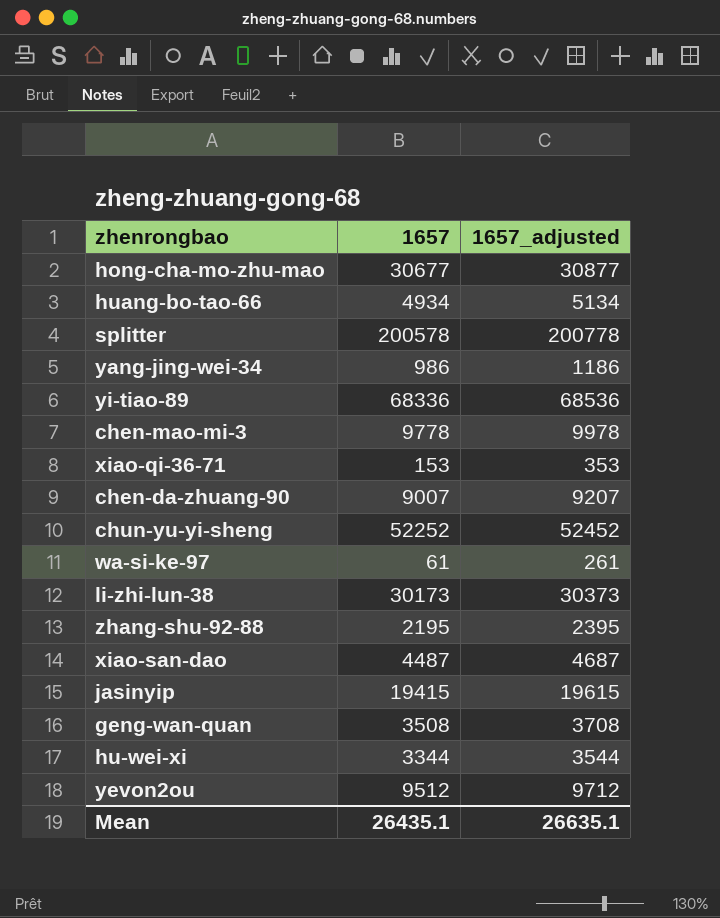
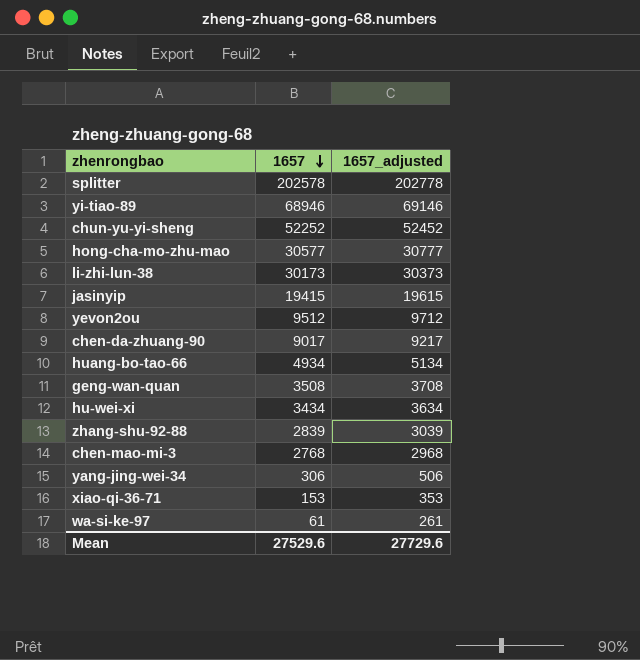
row order: none -> 1657 descending
row xiao-san-dao: 4487 | 4687 -> none
splitter | 1657: 200578 -> 202578
splitter | 1657_adjusted: 200778 -> 202778
yi-tiao-89 | 1657: 68336 -> 68946
yi-tiao-89 | 1657_adjusted: 68536 -> 69146
hong-cha-mo-zhu-mao | 1657: 30677 -> 30577
hong-cha-mo-zhu-mao | 1657_adjusted: 30877 -> 30777
chen-da-zhuang-90 | 1657: 9007 -> 9017
chen-da-zhuang-90 | 1657_adjusted: 9207 -> 9217
hu-wei-xi | 1657: 3344 -> 3434
hu-wei-xi | 1657_adjusted: 3544 -> 3634
zhang-shu-92-88 | 1657: 2195 -> 2839
zhang-shu-92-88 | 1657_adjusted: 2395 -> 3039
chen-mao-mi-3 | 1657: 9778 -> 2768
chen-mao-mi-3 | 1657_adjusted: 9978 -> 2968
yang-jing-wei-34 | 1657: 986 -> 306
yang-jing-wei-34 | 1657_adjusted: 1186 -> 506
Mean | 1657: 26435.1 -> 27529.6
Mean | 1657_adjusted: 26635.1 -> 27729.6

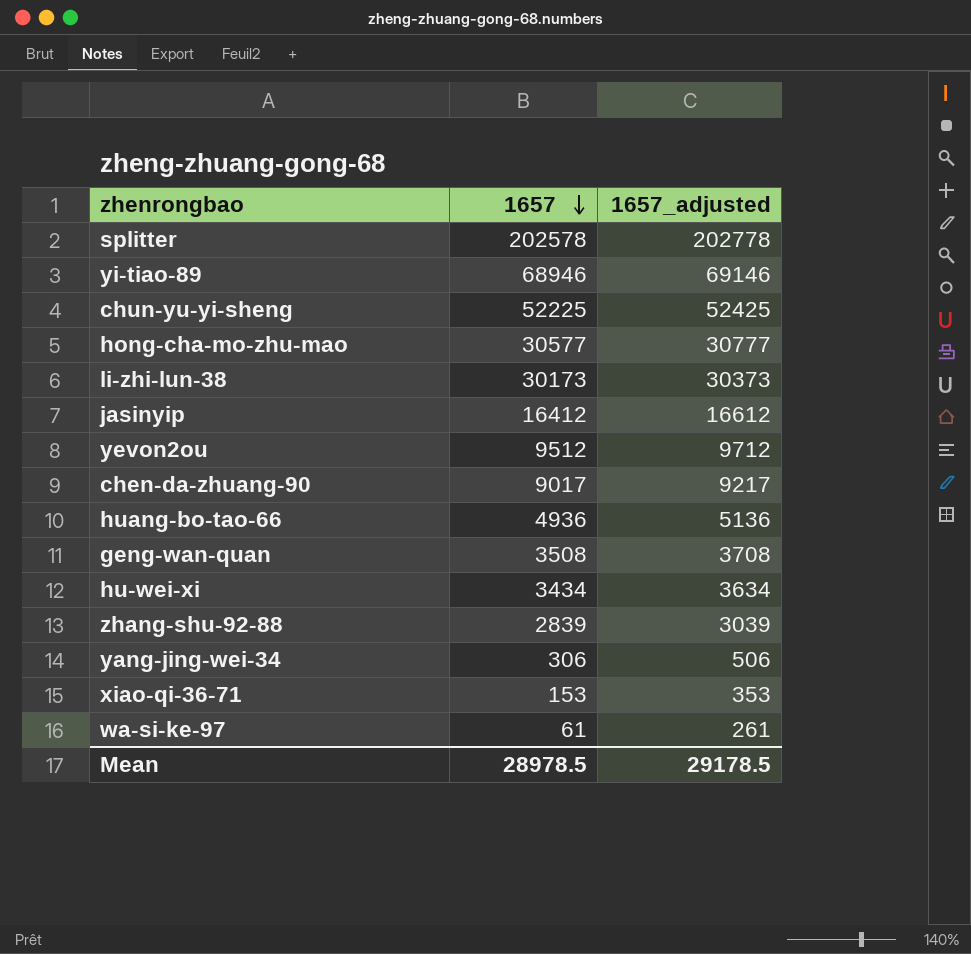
row chen-mao-mi-3: 2768 | 2968 -> none
chun-yu-yi-sheng | 1657: 52252 -> 52225
chun-yu-yi-sheng | 1657_adjusted: 52452 -> 52425
jasinyip | 1657: 19415 -> 16412
jasinyip | 1657_adjusted: 19615 -> 16612
huang-bo-tao-66 | 1657: 4934 -> 4936
huang-bo-tao-66 | 1657_adjusted: 5134 -> 5136
Mean | 1657: 27529.6 -> 28978.5
Mean | 1657_adjusted: 27729.6 -> 29178.5

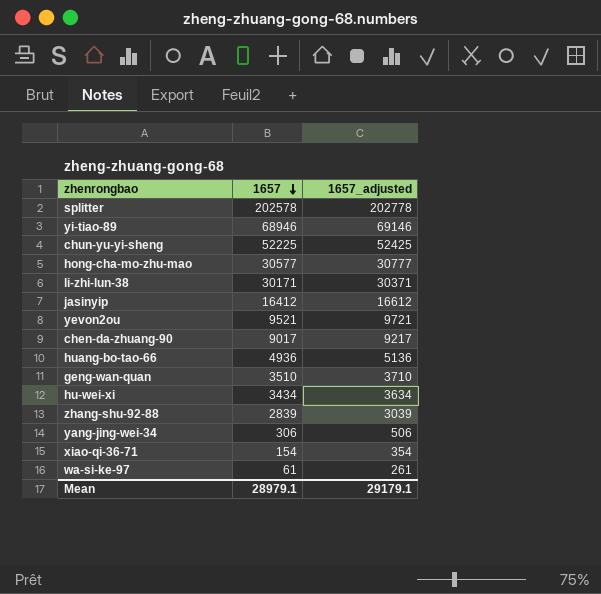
li-zhi-lun-38 | 1657: 30173 -> 30171
li-zhi-lun-38 | 1657_adjusted: 30373 -> 30371
yevon2ou | 1657: 9512 -> 9521
yevon2ou | 1657_adjusted: 9712 -> 9721
geng-wan-quan | 1657: 3508 -> 3510
geng-wan-quan | 1657_adjusted: 3708 -> 3710
xiao-qi-36-71 | 1657: 153 -> 154
xiao-qi-36-71 | 1657_adjusted: 353 -> 354
Mean | 1657: 28978.5 -> 28979.1
Mean | 1657_adjusted: 29178.5 -> 29179.1

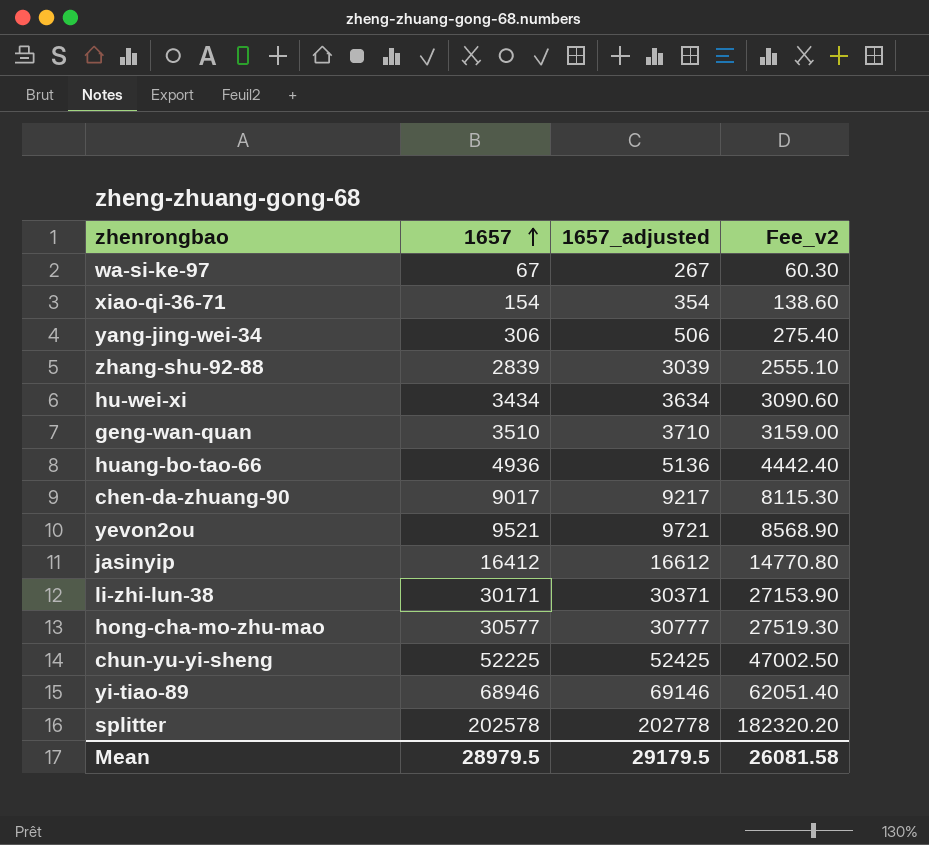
row order: 1657 descending -> 1657 ascending
column Fee_v2 | formula: none -> [1657] * 0.9
wa-si-ke-97 | 1657: 61 -> 67
wa-si-ke-97 | 1657_adjusted: 261 -> 267
Mean | 1657: 28979.1 -> 28979.5
Mean | 1657_adjusted: 29179.1 -> 29179.5

